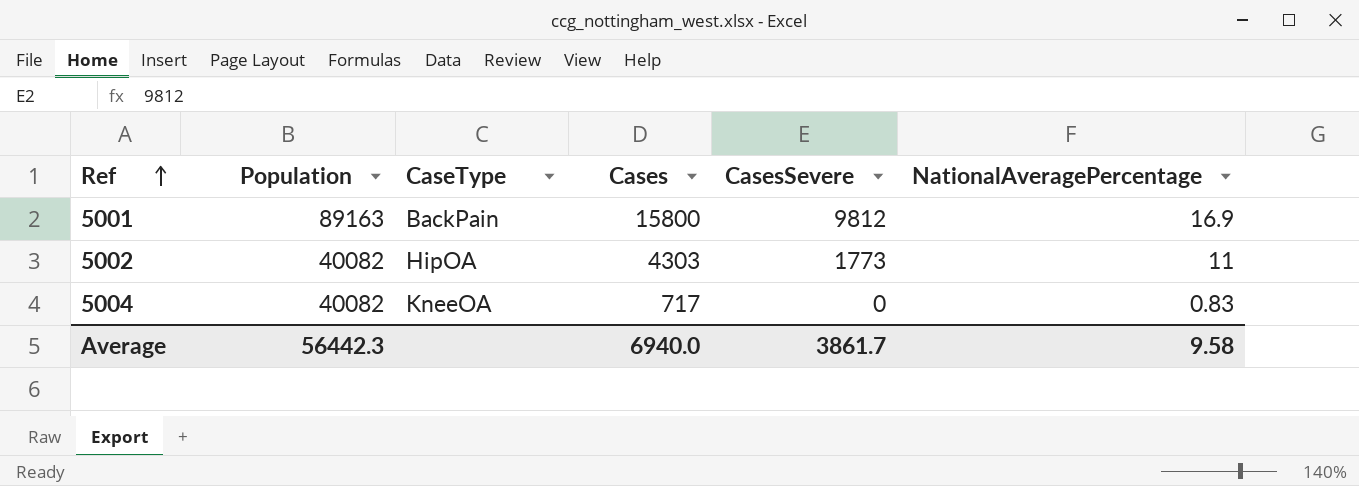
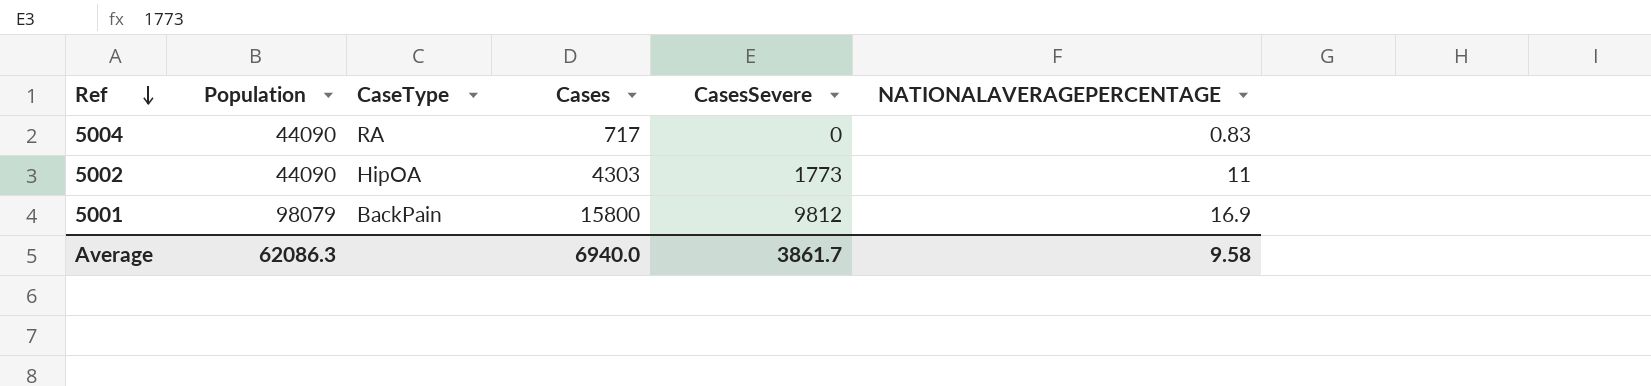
row order: Ref ascending -> Ref descending
column name: NationalAveragePercentage -> NATIONALAVERAGEPERCENTAGE
5004 | Population: 40082 -> 44090
5004 | CaseType: KneeOA -> RA
5002 | Population: 40082 -> 44090
5001 | Population: 89163 -> 98079
Average | Population: 56442.3 -> 62086.3

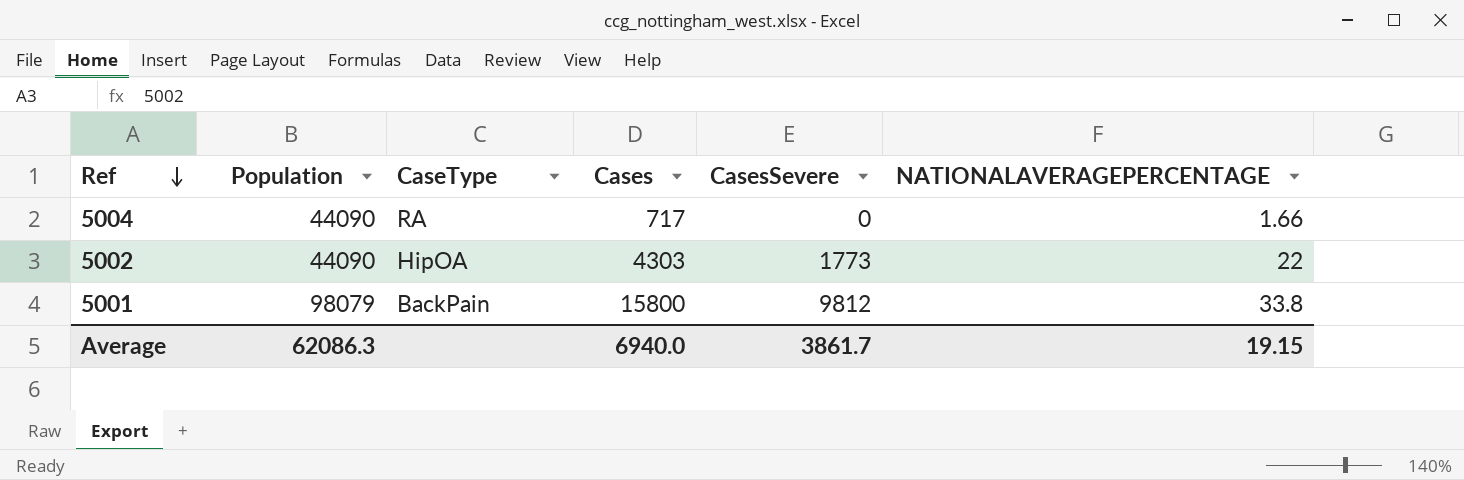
5004 | NATIONALAVERAGEPERCENTAGE: 0.83 -> 1.66
5002 | NATIONALAVERAGEPERCENTAGE: 11 -> 22
5001 | NATIONALAVERAGEPERCENTAGE: 16.9 -> 33.8
Average | NATIONALAVERAGEPERCENTAGE: 9.58 -> 19.15

